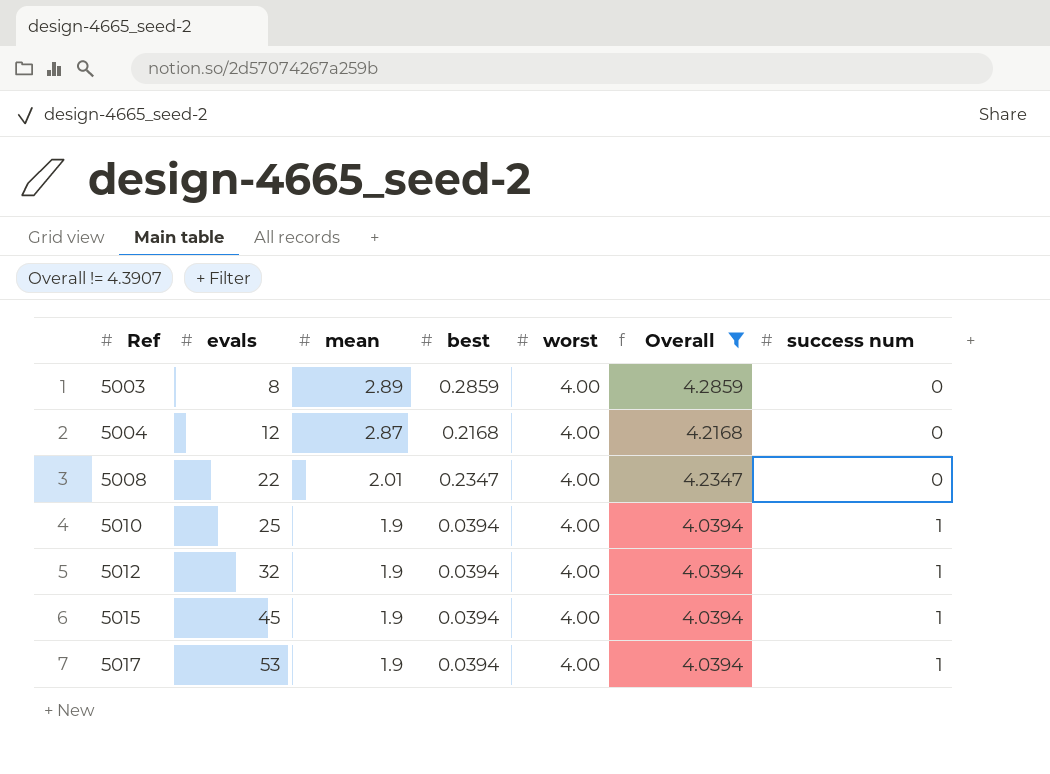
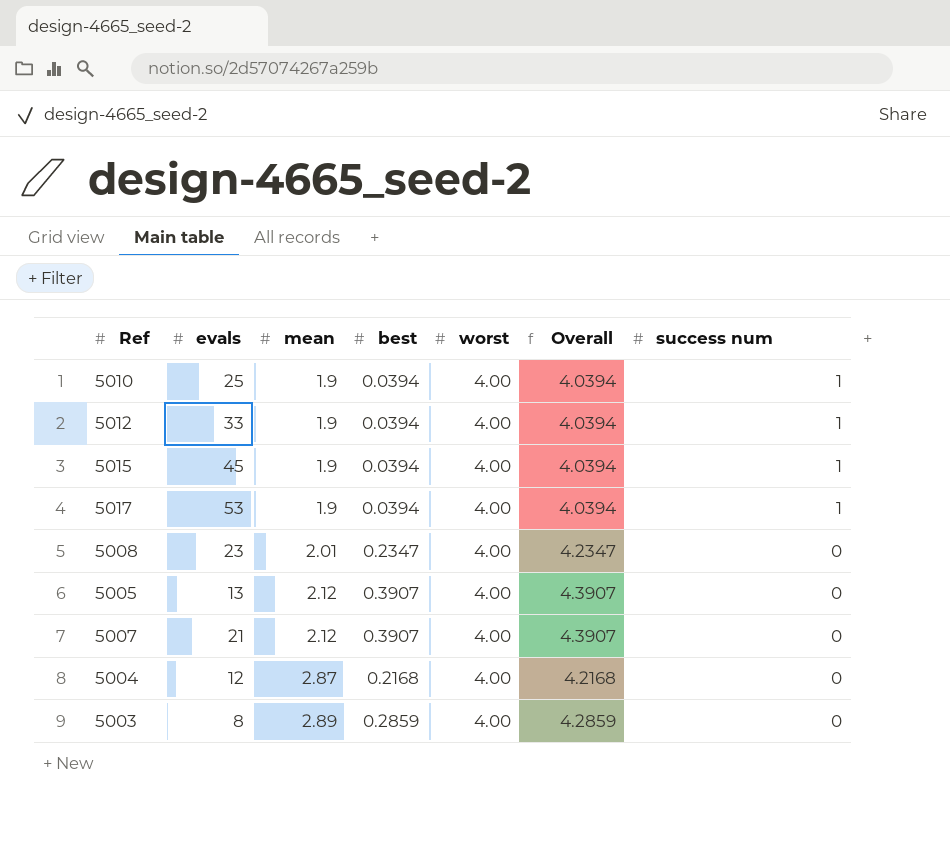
filter: Overall != 4.3907 -> none
row order: Ref ascending -> mean ascending
5012 | evals: 32 -> 33
5008 | evals: 22 -> 23

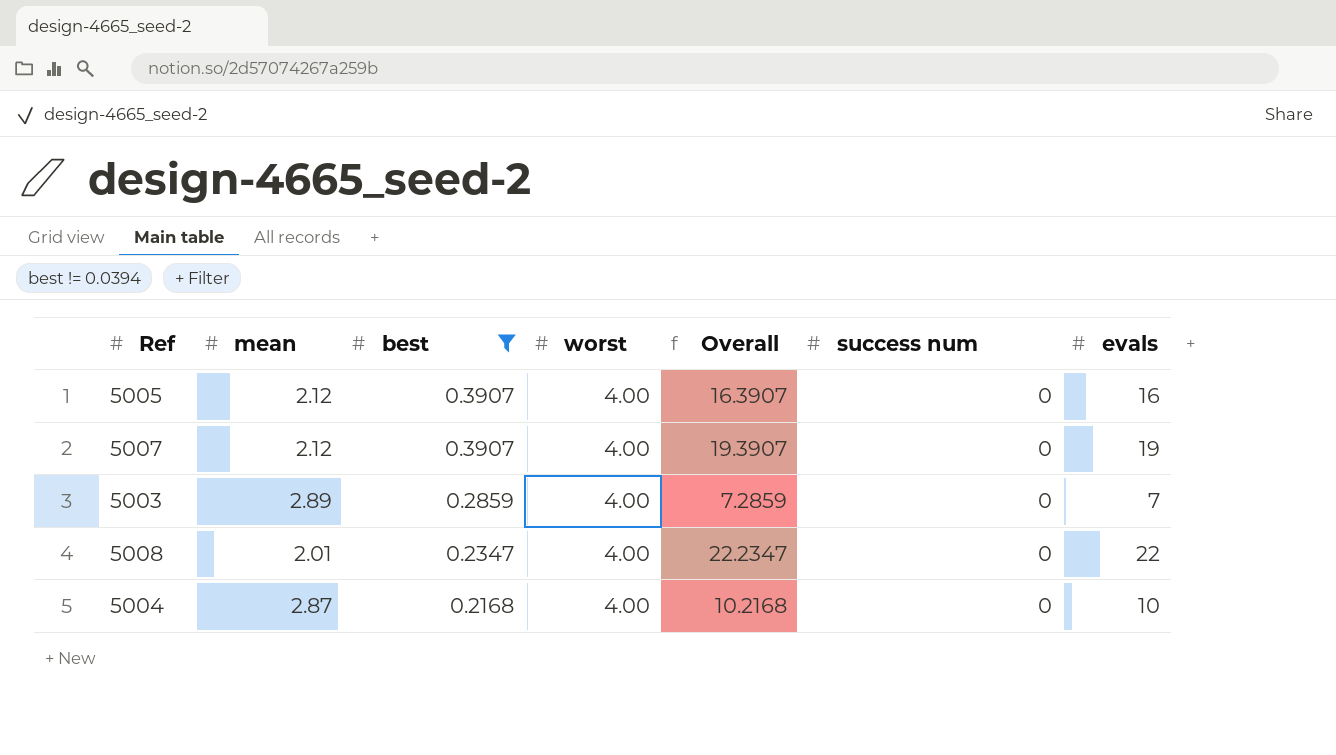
filter: none -> best != 0.0394
row order: mean ascending -> best descending
column Overall | formula: [best] + [worst] -> [best] + [evals]
column evals | position: 2 -> 7
5005 | evals: 13 -> 16
5007 | evals: 21 -> 19
5003 | evals: 8 -> 7
5008 | evals: 23 -> 22
5004 | evals: 12 -> 10

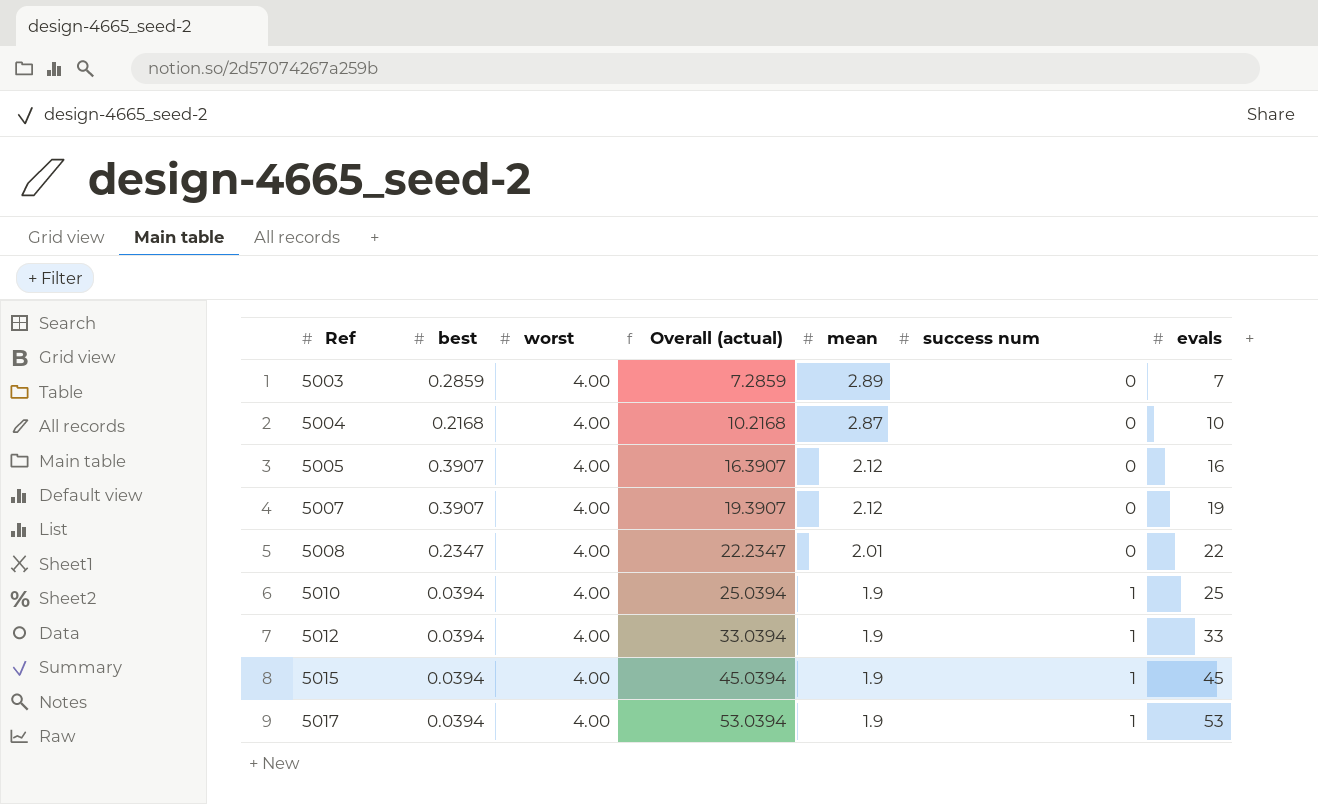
filter: best != 0.0394 -> none
row order: best descending -> Ref ascending
column name: Overall -> Overall (actual)
column mean | position: 2 -> 5

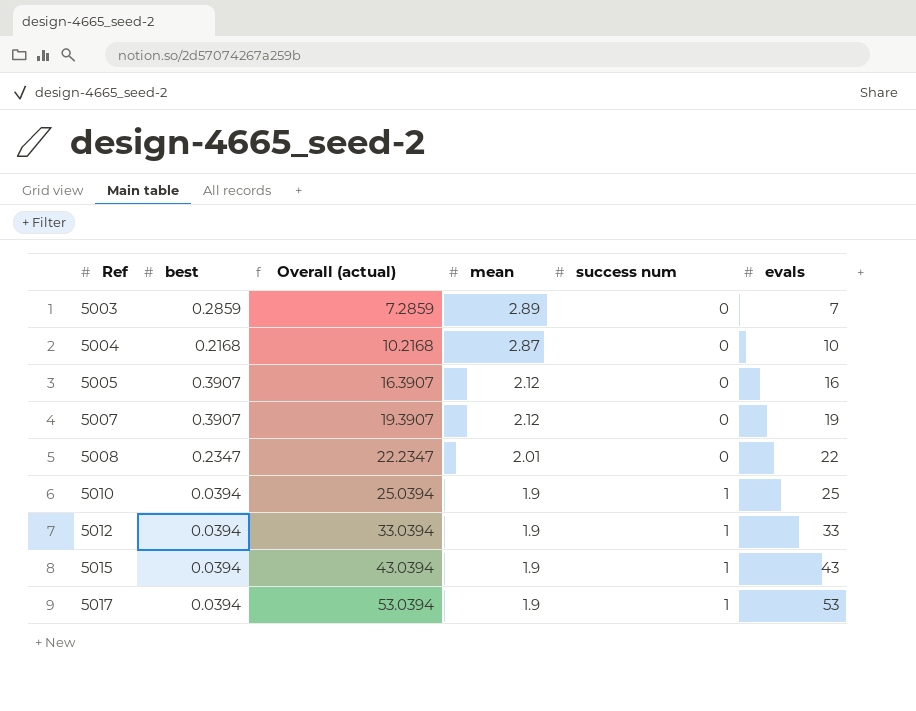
column worst | position: 3 -> none
5015 | Overall (actual): 45.0394 -> 43.0394
5015 | evals: 45 -> 43

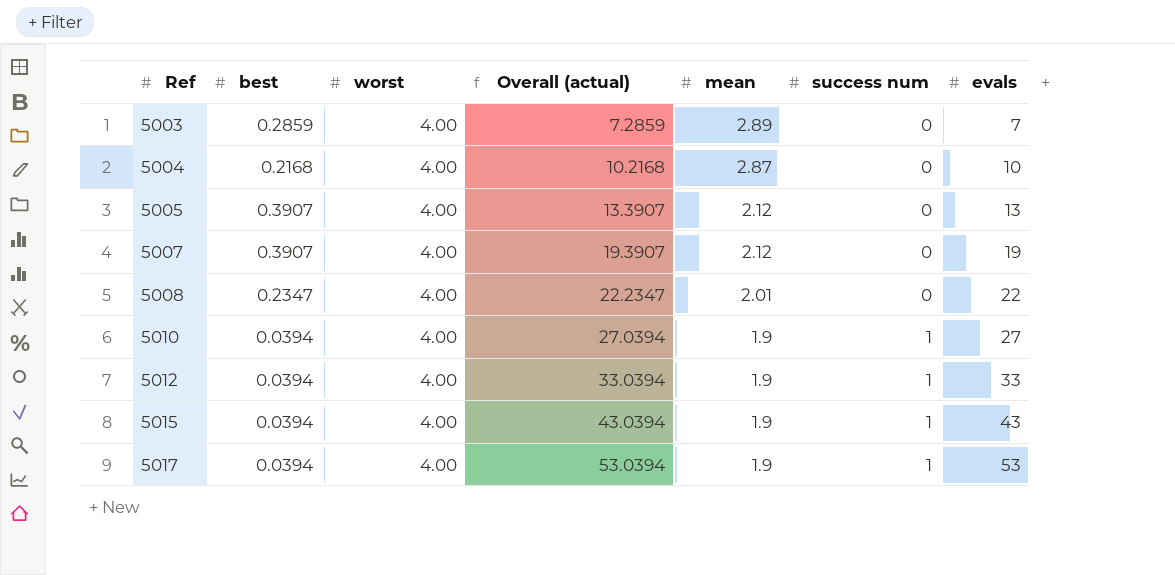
column worst | position: none -> 3
5005 | Overall (actual): 16.3907 -> 13.3907
5005 | evals: 16 -> 13
5010 | Overall (actual): 25.0394 -> 27.0394
5010 | evals: 25 -> 27

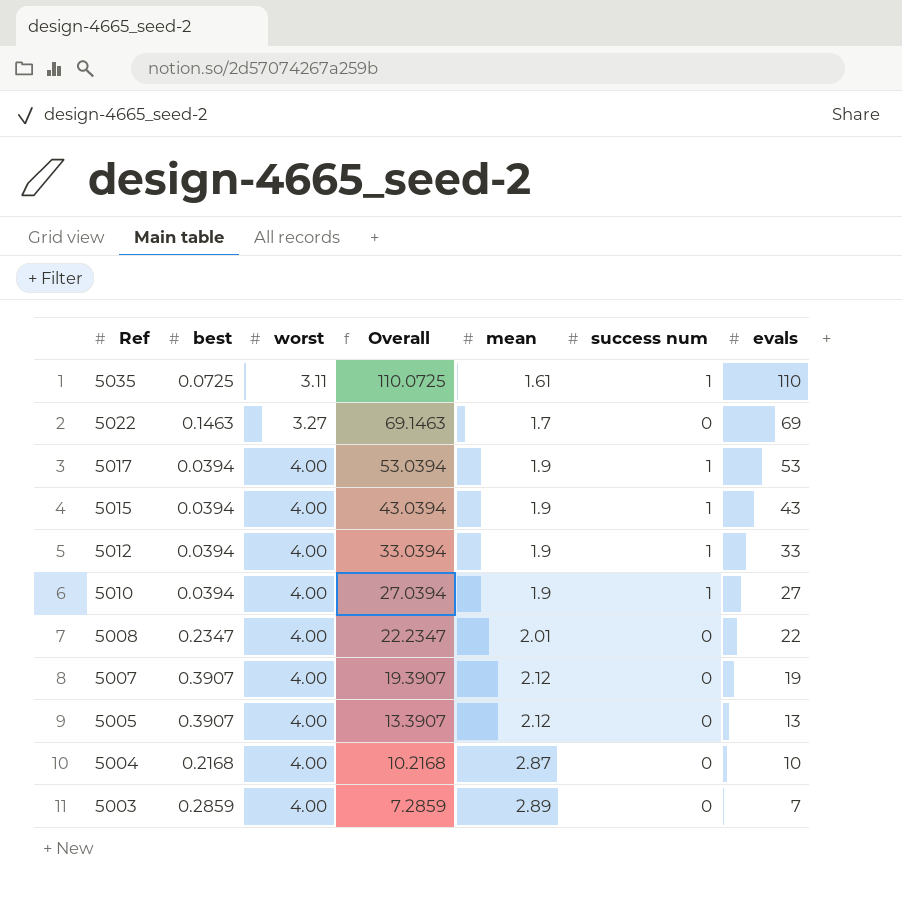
row order: Ref ascending -> Ref descending
column name: Overall (actual) -> Overall
row 5035: none -> 0.0725 | 3.11 | 110.0725 | 1.61 | 1 | 110
row 5022: none -> 0.1463 | 3.27 | 69.1463 | 1.7 | 0 | 69

